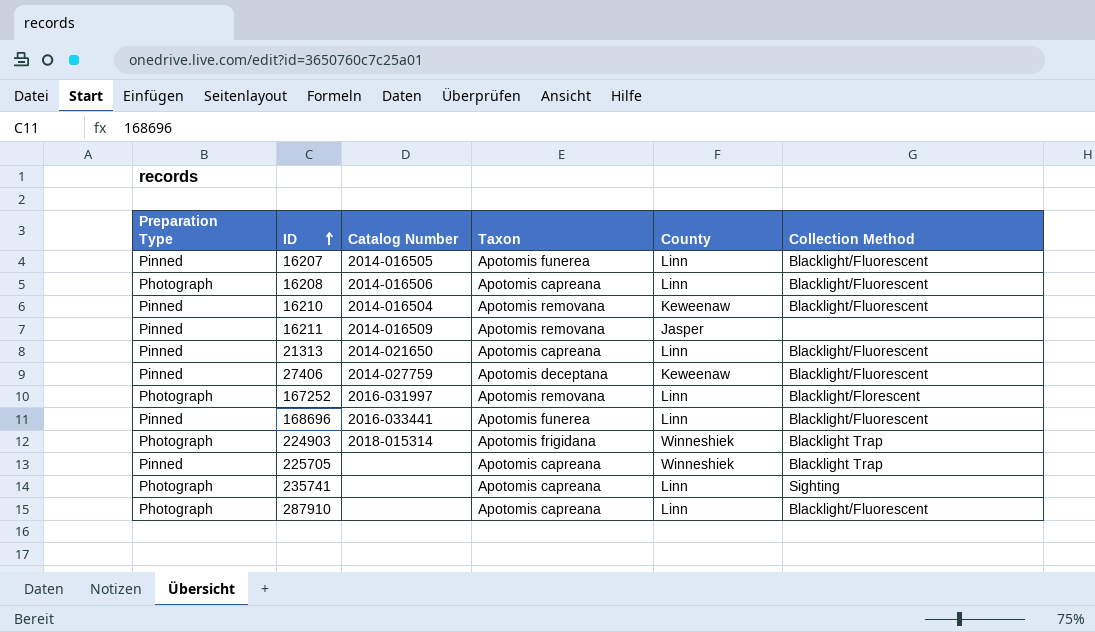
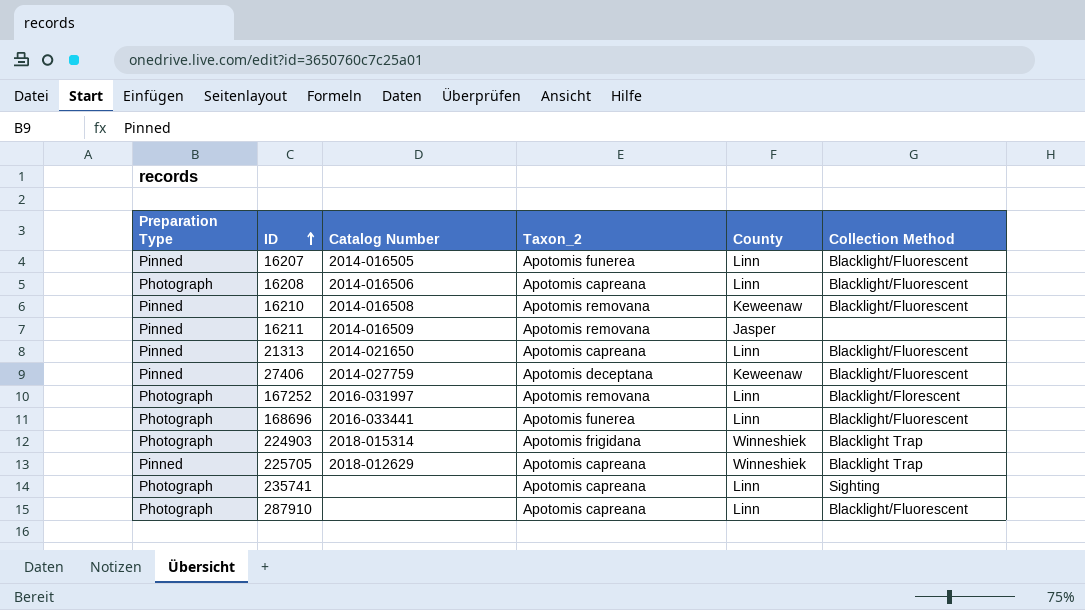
column name: Taxon -> Taxon_2
16210 | Catalog Number: 2014-016504 -> 2014-016508
168696 | Preparation Type: Pinned -> Photograph
225705 | Catalog Number: none -> 2018-012629

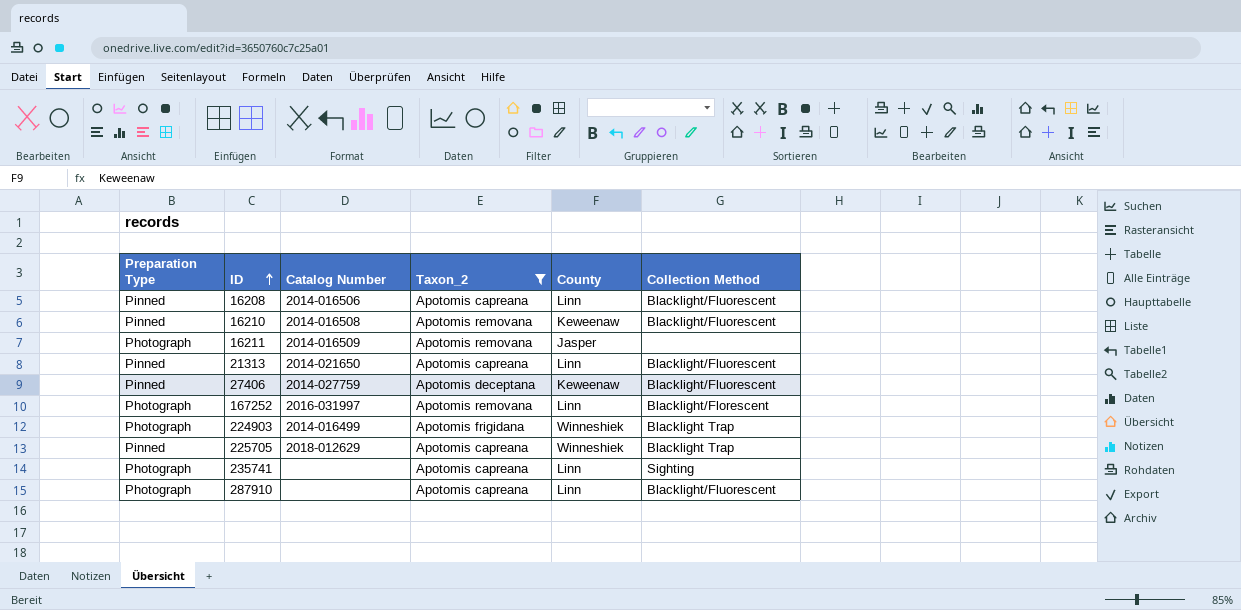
filter: none -> Taxon_2 != Apotomis funerea
16208 | Preparation Type: Photograph -> Pinned
16211 | Preparation Type: Pinned -> Photograph
224903 | Catalog Number: 2018-015314 -> 2014-016499

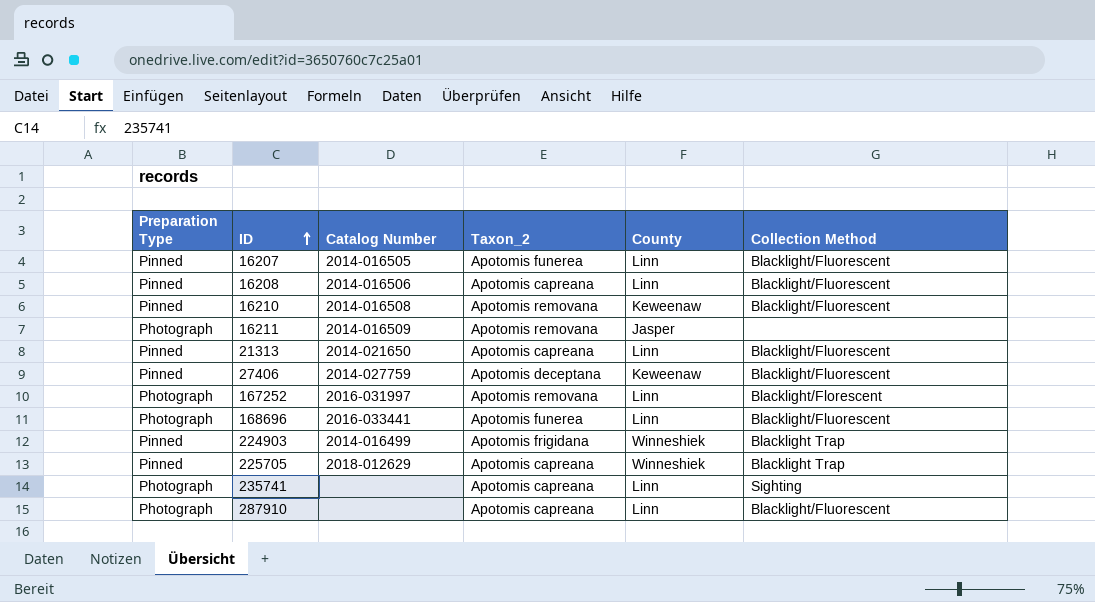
filter: Taxon_2 != Apotomis funerea -> none
224903 | Preparation Type: Photograph -> Pinned

